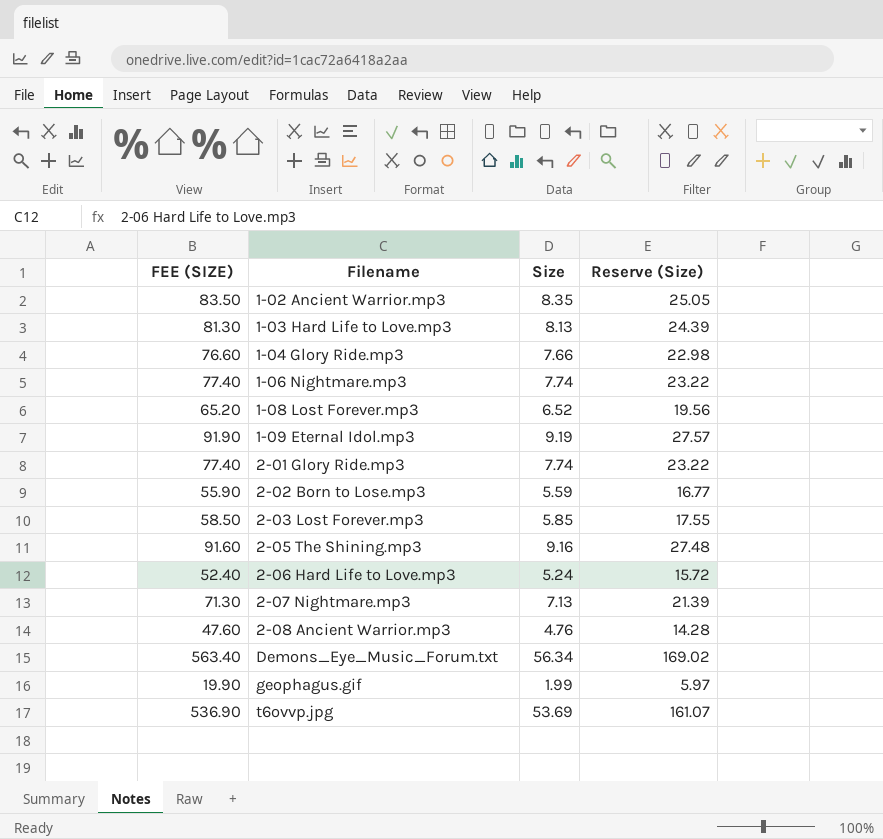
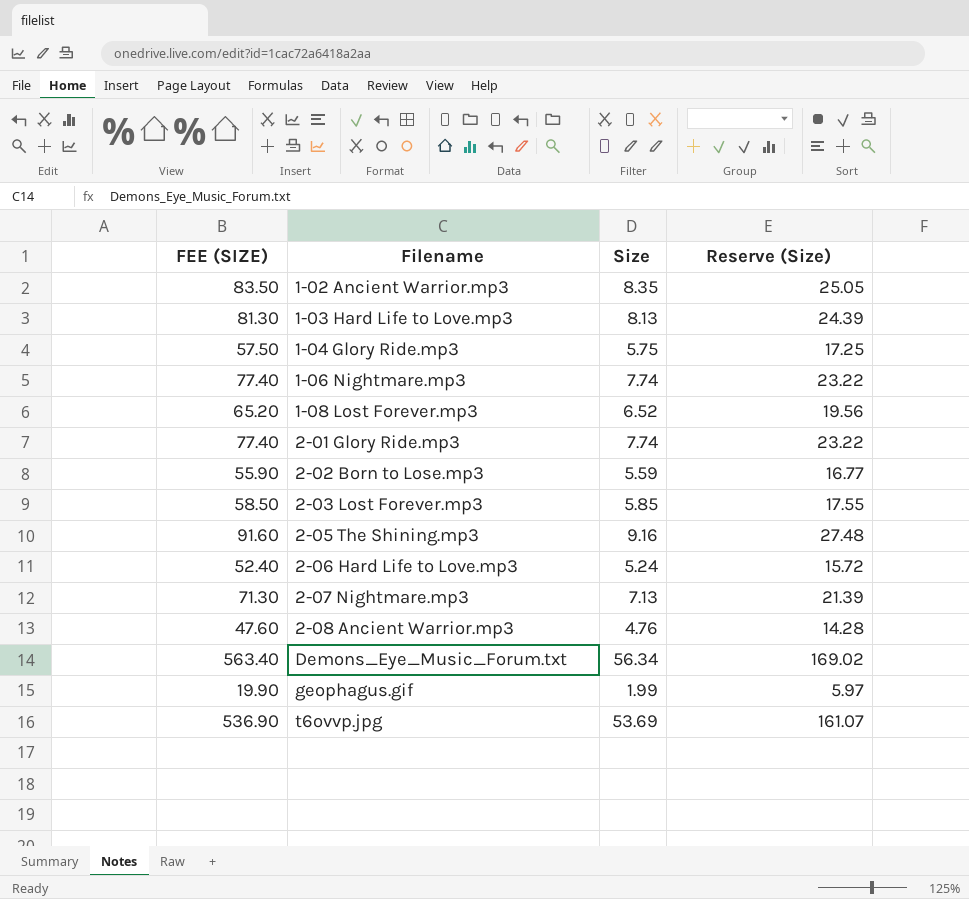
row 1-09 Eternal Idol.mp3: 91.90 | 9.19 | 27.57 -> none
1-04 Glory Ride.mp3 | FEE (SIZE): 76.60 -> 57.50
1-04 Glory Ride.mp3 | Size: 7.66 -> 5.75
1-04 Glory Ride.mp3 | Reserve (Size): 22.98 -> 17.25

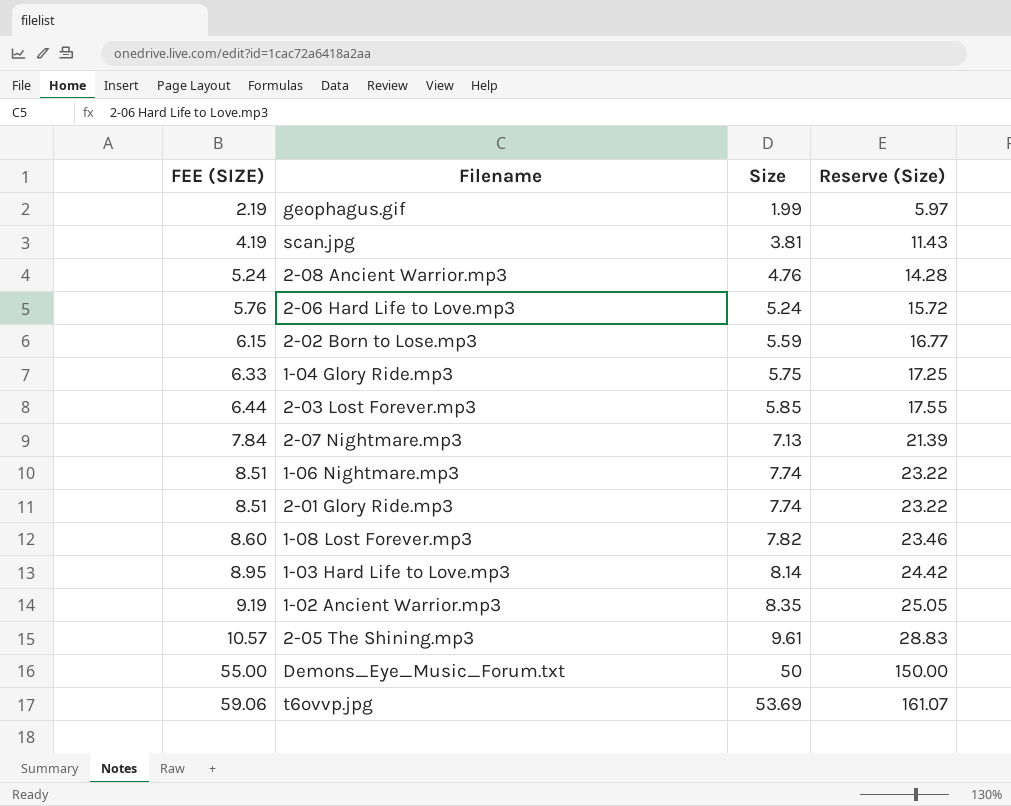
row order: Filename ascending -> FEE (SIZE) ascending
column FEE (SIZE) | formula: [Size] * 10 -> [Size] * 1.1
row scan.jpg: none -> 4.19 | 3.81 | 11.43
1-08 Lost Forever.mp3 | Size: 6.52 -> 7.82
1-08 Lost Forever.mp3 | Reserve (Size): 19.56 -> 23.46
1-03 Hard Life to Love.mp3 | Size: 8.13 -> 8.14
1-03 Hard Life to Love.mp3 | Reserve (Size): 24.39 -> 24.42
2-05 The Shining.mp3 | Size: 9.16 -> 9.61
2-05 The Shining.mp3 | Reserve (Size): 27.48 -> 28.83
Demons_Eye_Music_Forum.txt | Size: 56.34 -> 50
Demons_Eye_Music_Forum.txt | Reserve (Size): 169.02 -> 150.00

